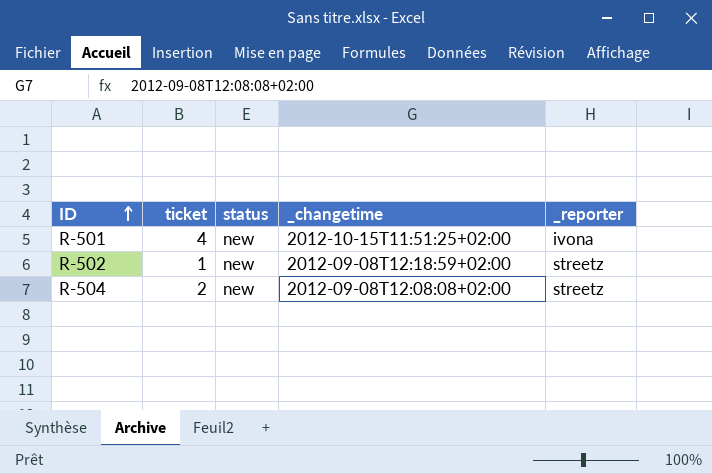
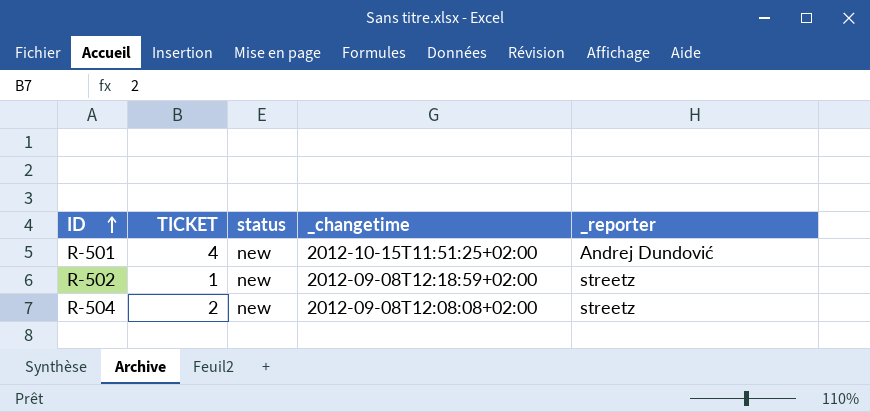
column name: ticket -> TICKET
R-501 | _reporter: ivona -> Andrej Dundović

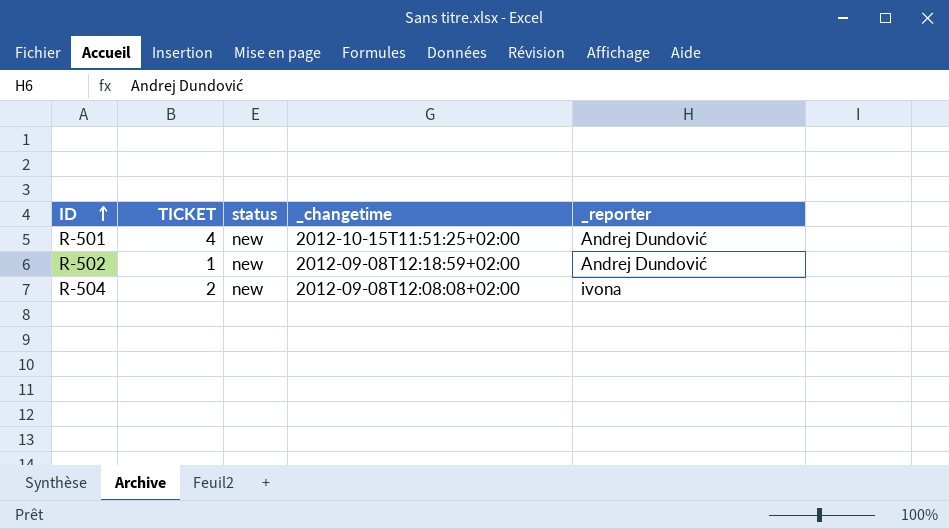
R-502 | _reporter: streetz -> Andrej Dundović
R-504 | _reporter: streetz -> ivona

